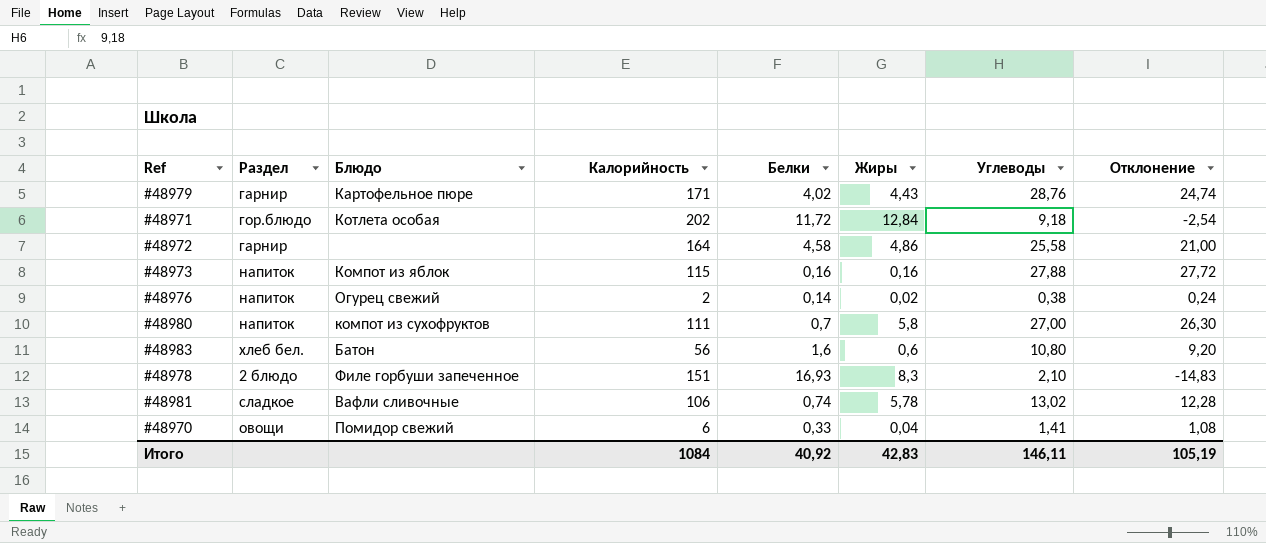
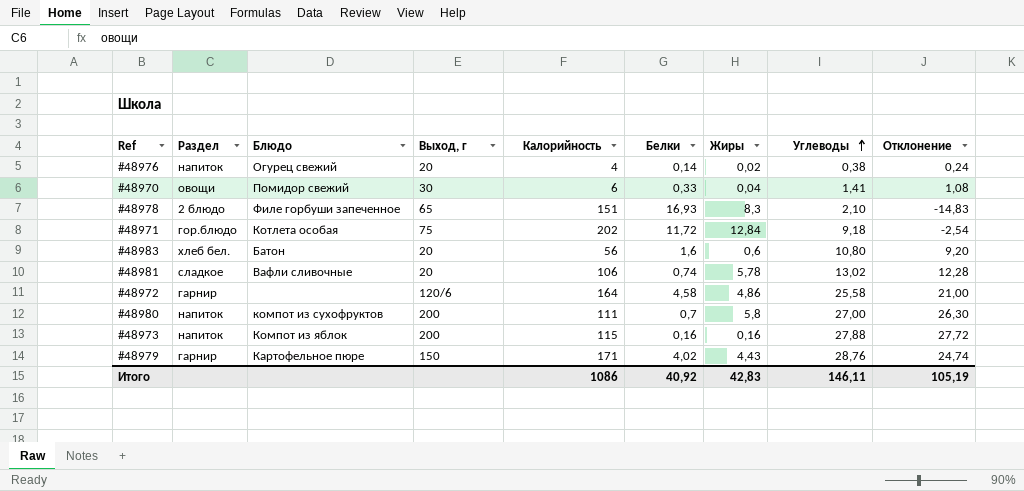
row order: none -> Углеводы ascending
column Выход, г | position: none -> 4
#48976 | Калорийность: 2 -> 4
Итого | Калорийность: 1084 -> 1086

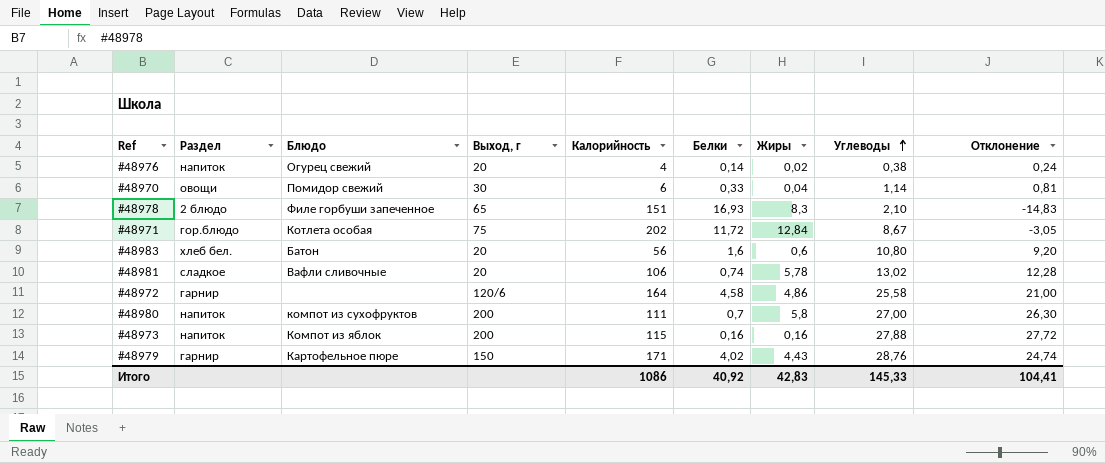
#48970 | Углеводы: 1,41 -> 1,14
#48970 | Отклонение: 1,08 -> 0,81
#48971 | Углеводы: 9,18 -> 8,67
#48971 | Отклонение: -2,54 -> -3,05
Итого | Углеводы: 146,11 -> 145,33
Итого | Отклонение: 105,19 -> 104,41

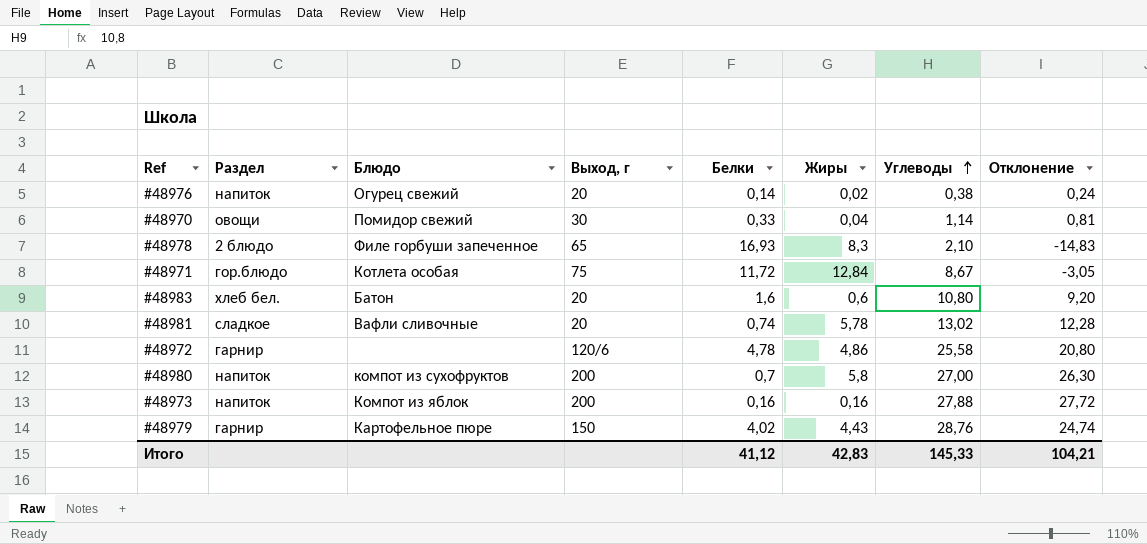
column Калорийность | position: 5 -> none
#48972 | Белки: 4,58 -> 4,78
#48972 | Отклонение: 21,00 -> 20,80
Итого | Белки: 40,92 -> 41,12
Итого | Отклонение: 104,41 -> 104,21

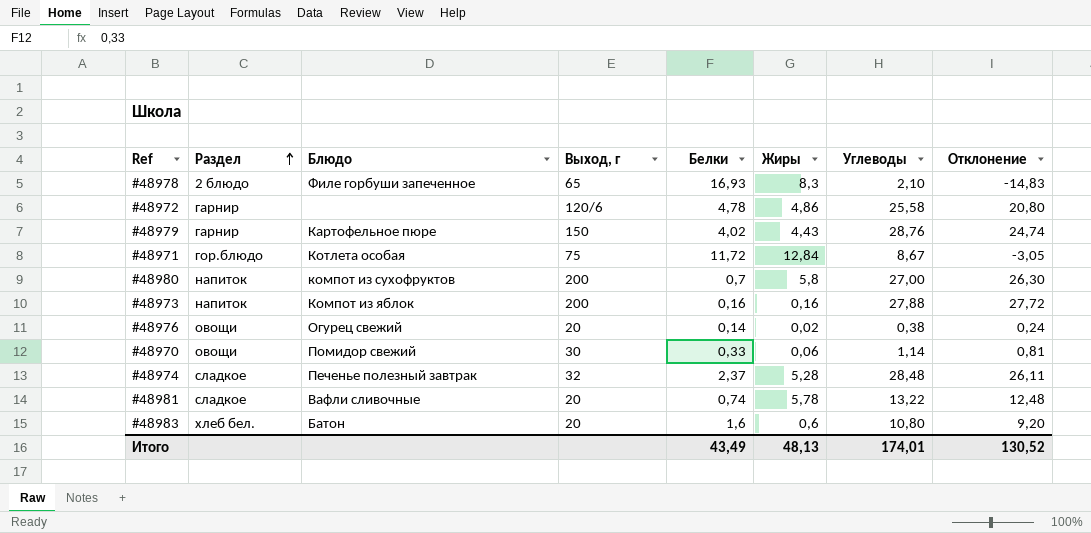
row order: Углеводы ascending -> Раздел ascending
#48976 | Раздел: напиток -> овощи
#48970 | Жиры: 0,04 -> 0,06
row #48974: none -> сладкое | Печенье полезный завтрак | 32 | 2,37 | 5,28 | 28,48 | 26,11
#48981 | Углеводы: 13,02 -> 13,22
#48981 | Отклонение: 12,28 -> 12,48
Итого | Белки: 41,12 -> 43,49
Итого | Жиры: 42,83 -> 48,13
Итого | Углеводы: 145,33 -> 174,01
Итого | Отклонение: 104,21 -> 130,52

